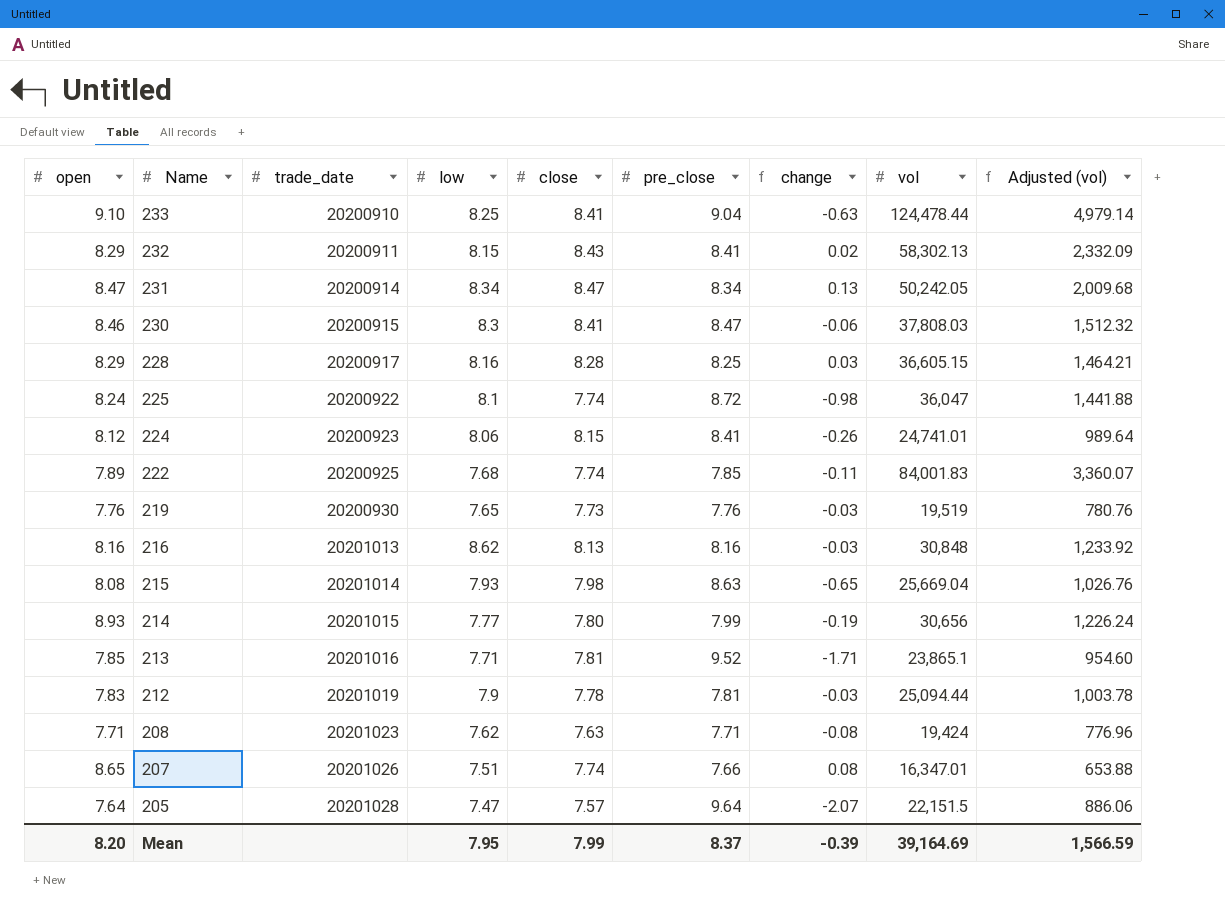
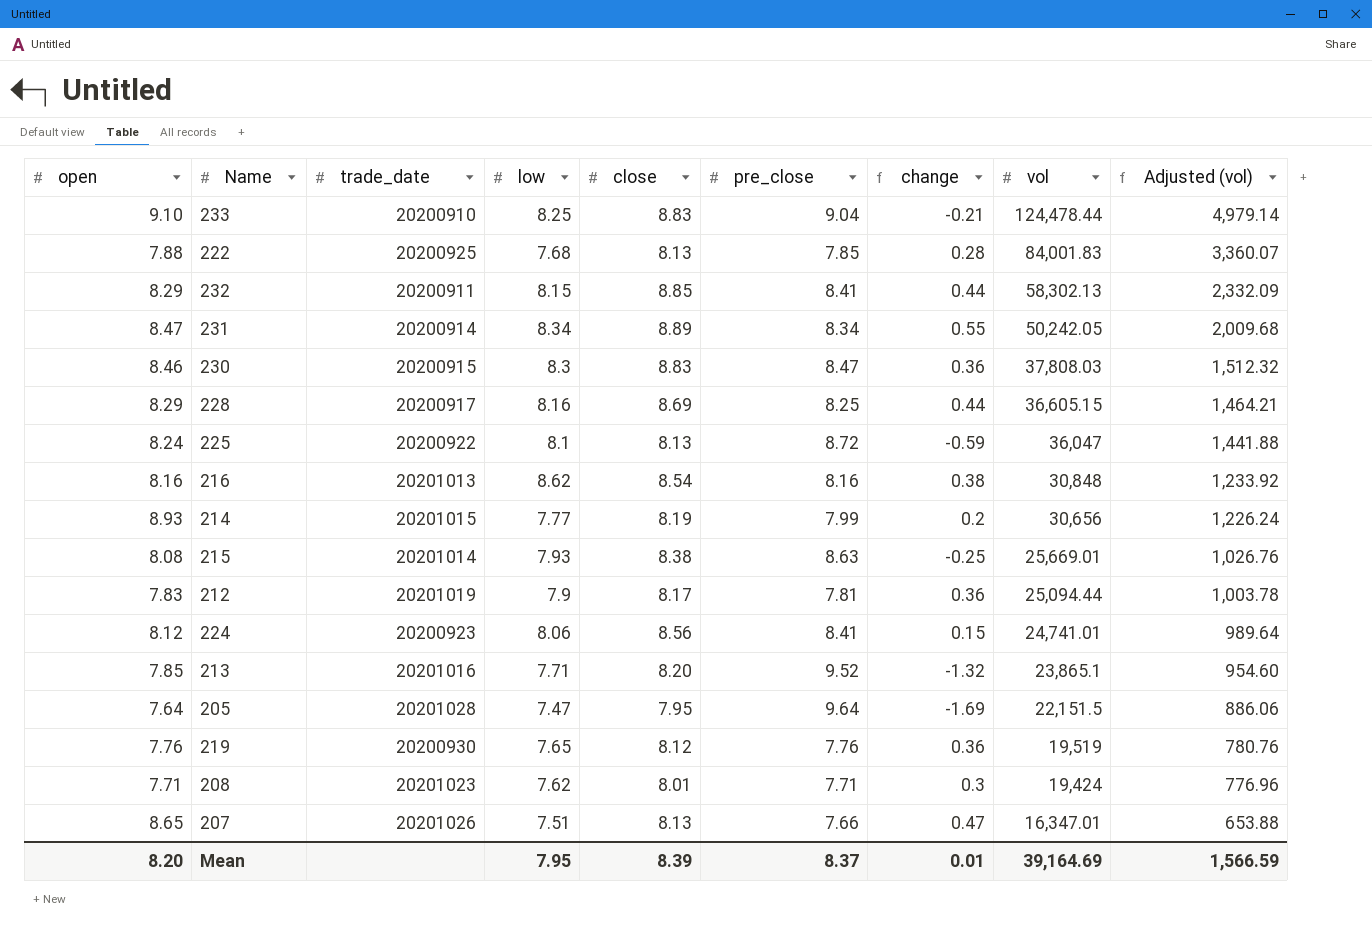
row order: Name descending -> vol descending
233 | close: 8.41 -> 8.83
233 | change: -0.63 -> -0.21
222 | open: 7.89 -> 7.88
222 | close: 7.74 -> 8.13
222 | change: -0.11 -> 0.28
232 | close: 8.43 -> 8.85
232 | change: 0.02 -> 0.44
231 | close: 8.47 -> 8.89
231 | change: 0.13 -> 0.55
230 | close: 8.41 -> 8.83
230 | change: -0.06 -> 0.36
228 | close: 8.28 -> 8.69
228 | change: 0.03 -> 0.44
225 | close: 7.74 -> 8.13
225 | change: -0.98 -> -0.59
216 | close: 8.13 -> 8.54
216 | change: -0.03 -> 0.38
214 | close: 7.80 -> 8.19
214 | change: -0.19 -> 0.2
215 | close: 7.98 -> 8.38
215 | change: -0.65 -> -0.25
215 | vol: 25,669.04 -> 25,669.01
212 | close: 7.78 -> 8.17
212 | change: -0.03 -> 0.36
224 | close: 8.15 -> 8.56
224 | change: -0.26 -> 0.15
213 | close: 7.81 -> 8.20
213 | change: -1.71 -> -1.32
205 | close: 7.57 -> 7.95
205 | change: -2.07 -> -1.69
219 | close: 7.73 -> 8.12
219 | change: -0.03 -> 0.36
208 | close: 7.63 -> 8.01
208 | change: -0.08 -> 0.3
207 | close: 7.74 -> 8.13
207 | change: 0.08 -> 0.47
Mean | close: 7.99 -> 8.39
Mean | change: -0.39 -> 0.01

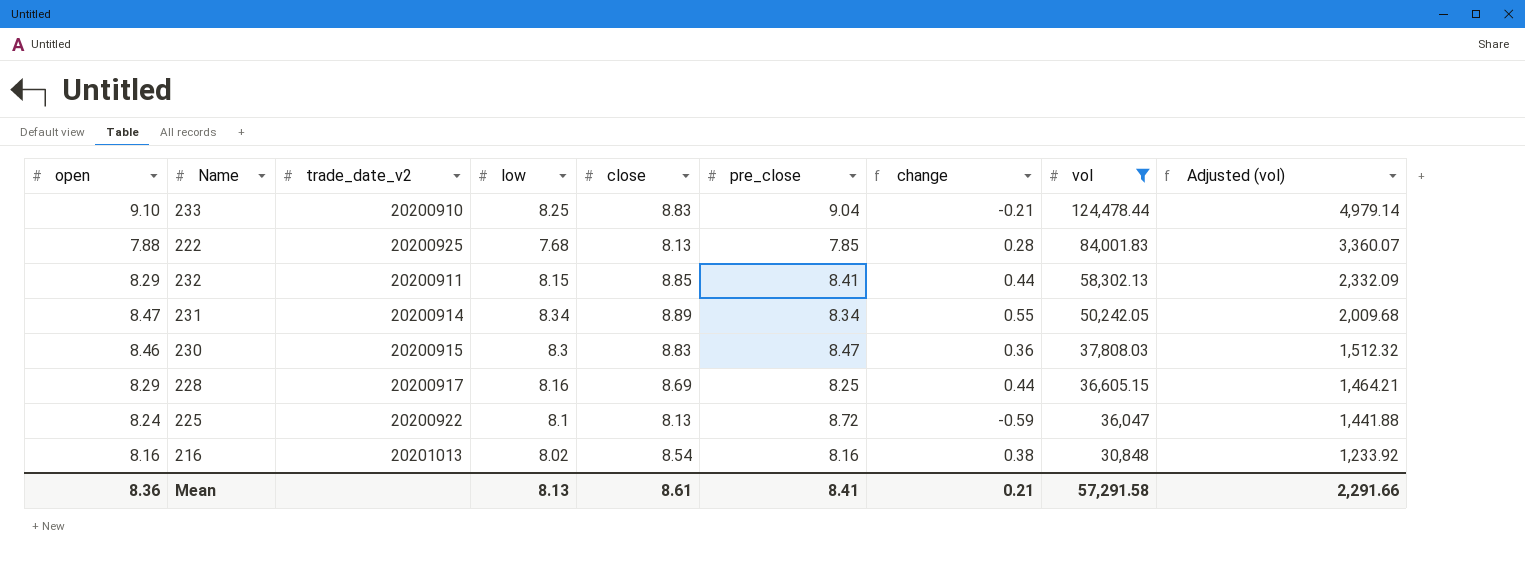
filter: none -> vol >= 30,848
column name: trade_date -> trade_date_v2
216 | low: 8.62 -> 8.02
Mean | open: 8.20 -> 8.36
Mean | low: 7.95 -> 8.13
Mean | close: 8.39 -> 8.61
Mean | pre_close: 8.37 -> 8.41
Mean | change: 0.01 -> 0.21
Mean | vol: 39,164.69 -> 57,291.58
Mean | Adjusted (vol): 1,566.59 -> 2,291.66

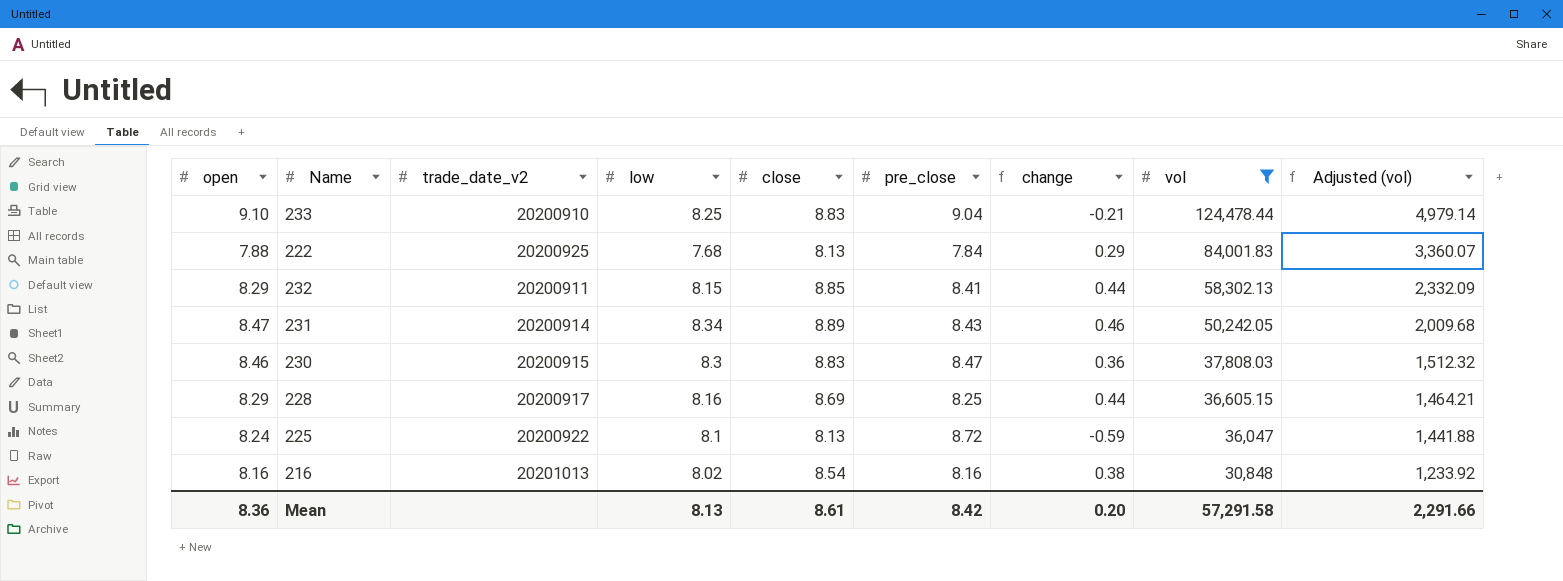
222 | pre_close: 7.85 -> 7.84
222 | change: 0.28 -> 0.29
231 | pre_close: 8.34 -> 8.43
231 | change: 0.55 -> 0.46
Mean | pre_close: 8.41 -> 8.42
Mean | change: 0.21 -> 0.20

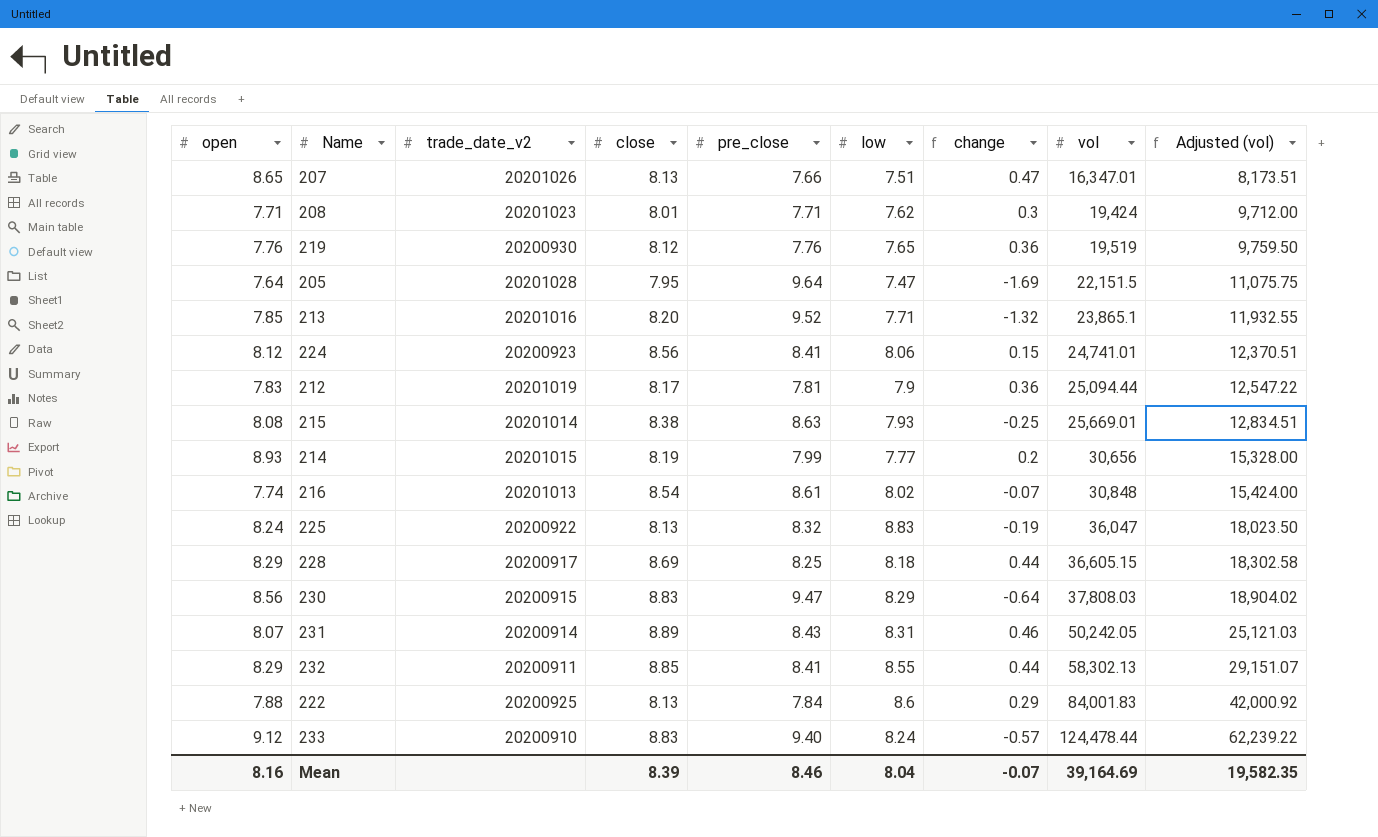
filter: vol >= 30,848 -> none
row order: vol descending -> vol ascending
column low | position: 4 -> 6
column Adjusted (vol) | formula: [vol] * 0.04 -> [vol] * 0.5
216 | open: 8.16 -> 7.74
216 | pre_close: 8.16 -> 8.61
216 | change: 0.38 -> -0.07
225 | pre_close: 8.72 -> 8.32
225 | low: 8.1 -> 8.83
225 | change: -0.59 -> -0.19
228 | low: 8.16 -> 8.18
230 | open: 8.46 -> 8.56
230 | pre_close: 8.47 -> 9.47
230 | low: 8.3 -> 8.29
230 | change: 0.36 -> -0.64
231 | open: 8.47 -> 8.07
231 | low: 8.34 -> 8.31
232 | low: 8.15 -> 8.55
222 | low: 7.68 -> 8.6
233 | open: 9.10 -> 9.12
233 | pre_close: 9.04 -> 9.40
233 | low: 8.25 -> 8.24
233 | change: -0.21 -> -0.57
Mean | open: 8.36 -> 8.16
Mean | close: 8.61 -> 8.39
Mean | pre_close: 8.42 -> 8.46
Mean | low: 8.13 -> 8.04
Mean | change: 0.20 -> -0.07
Mean | vol: 57,291.58 -> 39,164.69
Mean | Adjusted (vol): 2,291.66 -> 19,582.35

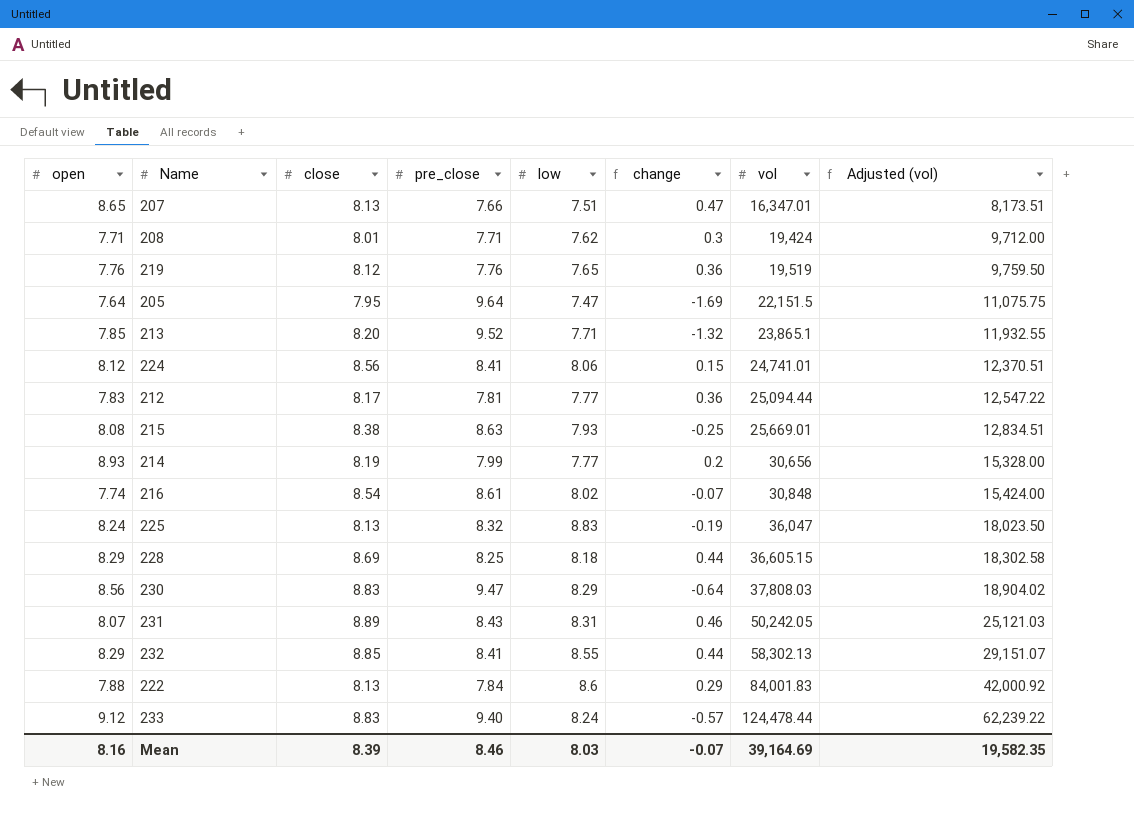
column trade_date_v2 | position: 3 -> none
212 | low: 7.9 -> 7.77
Mean | low: 8.04 -> 8.03

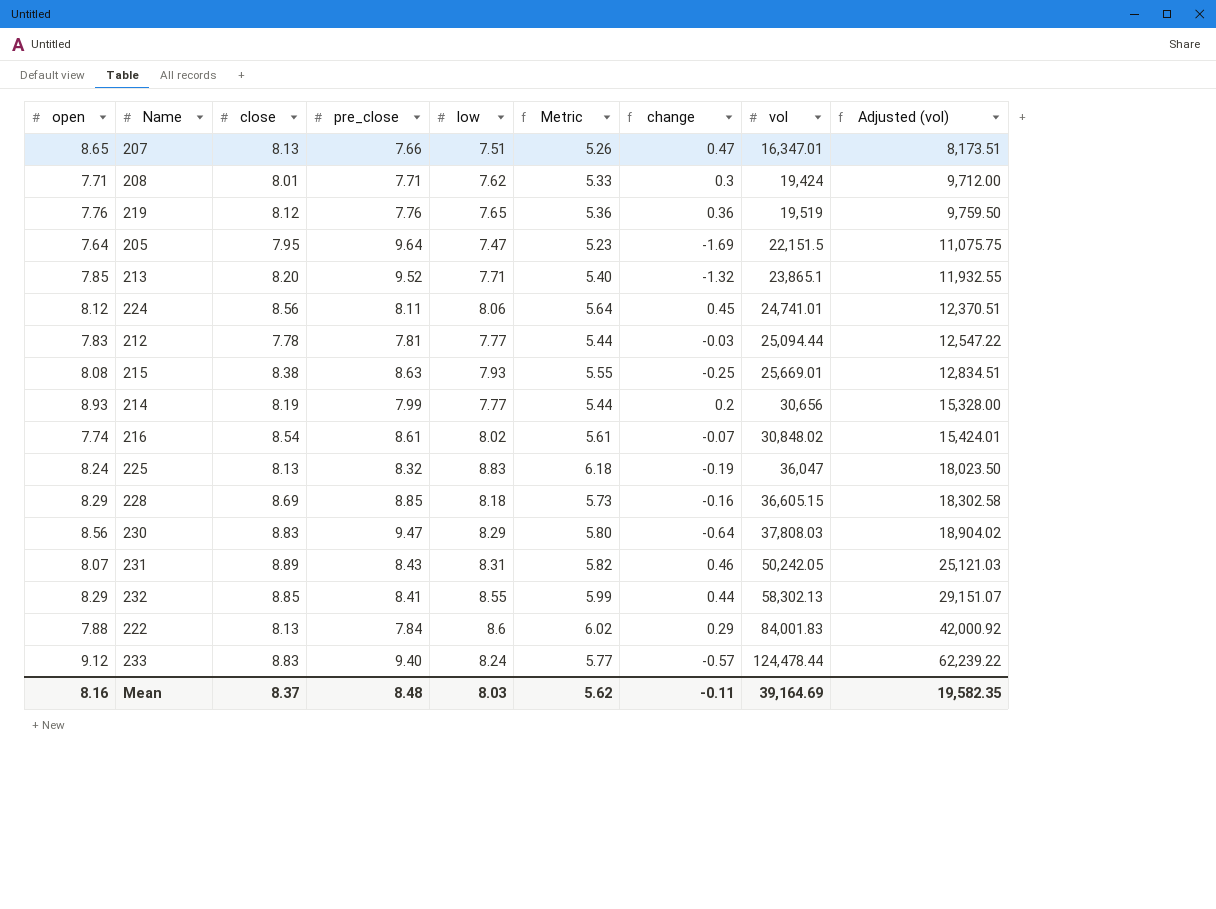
column Metric | formula: none -> [low] * 0.7
224 | pre_close: 8.41 -> 8.11
224 | change: 0.15 -> 0.45
212 | close: 8.17 -> 7.78
212 | change: 0.36 -> -0.03
216 | vol: 30,848 -> 30,848.02
216 | Adjusted (vol): 15,424.00 -> 15,424.01
228 | pre_close: 8.25 -> 8.85
228 | change: 0.44 -> -0.16
Mean | close: 8.39 -> 8.37
Mean | pre_close: 8.46 -> 8.48
Mean | change: -0.07 -> -0.11

